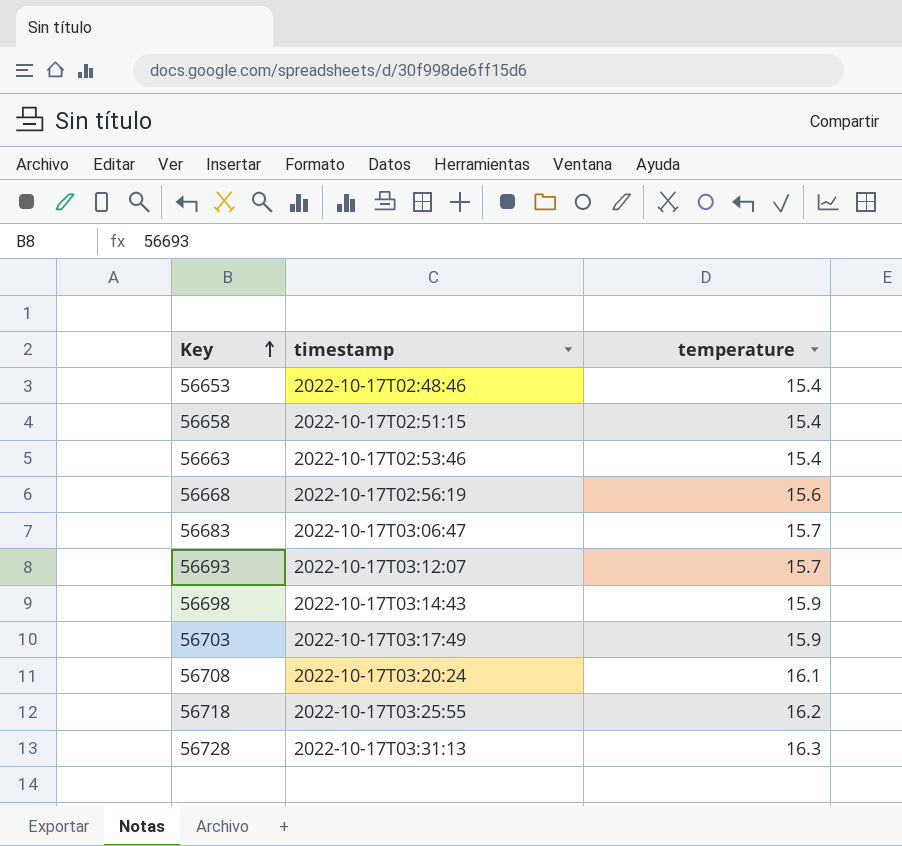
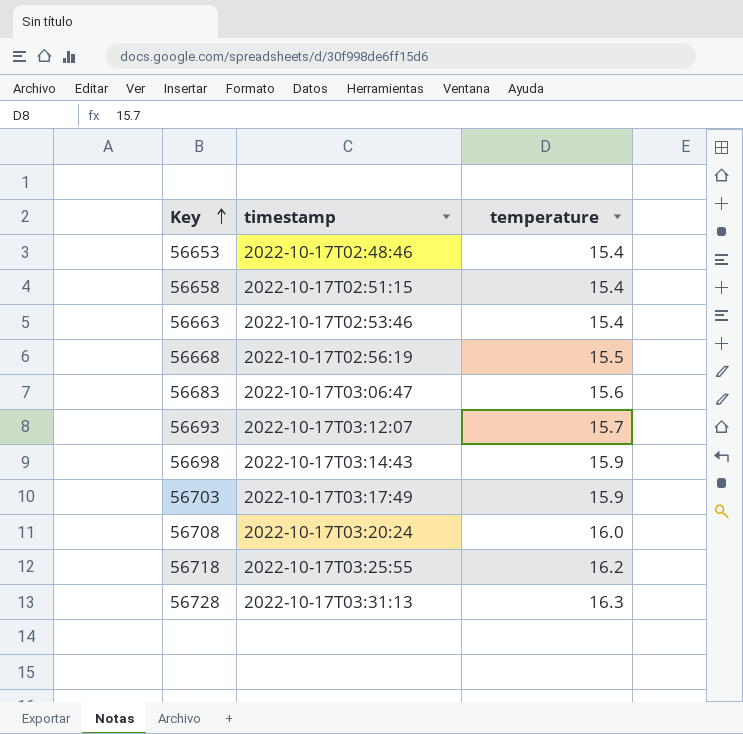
56668 | temperature: 15.6 -> 15.5
56683 | temperature: 15.7 -> 15.6
56708 | temperature: 16.1 -> 16.0

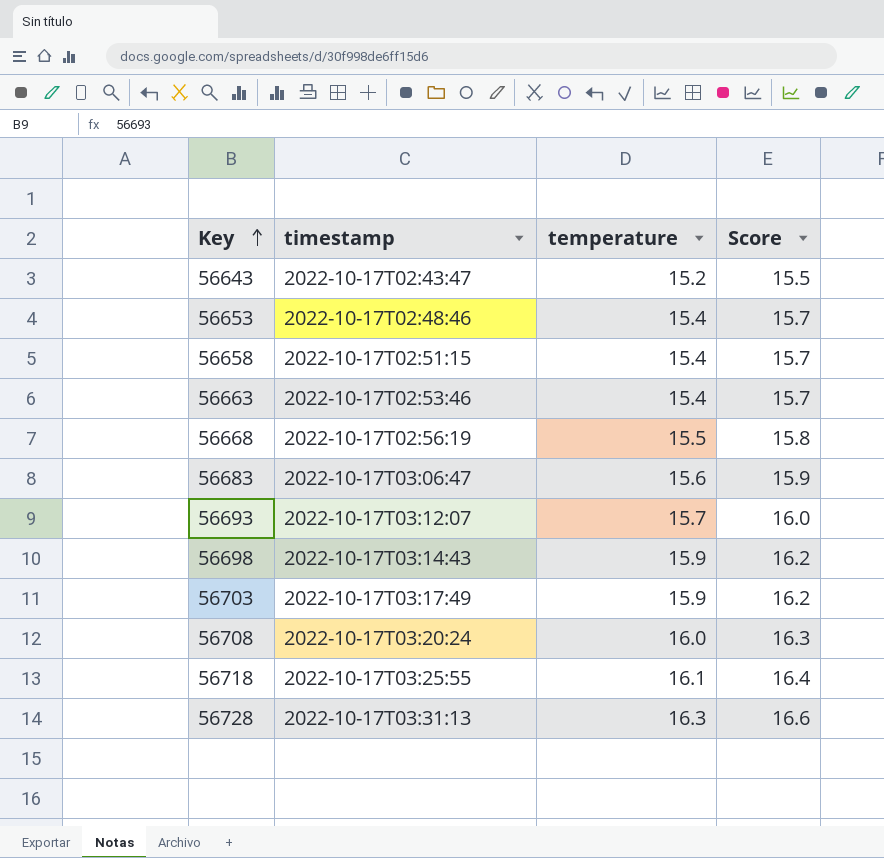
column Score | formula: none -> [temperature] * 1.02
row 56643: none -> 2022-10-17T02:43:47 | 15.2 | 15.5
56718 | temperature: 16.2 -> 16.1

